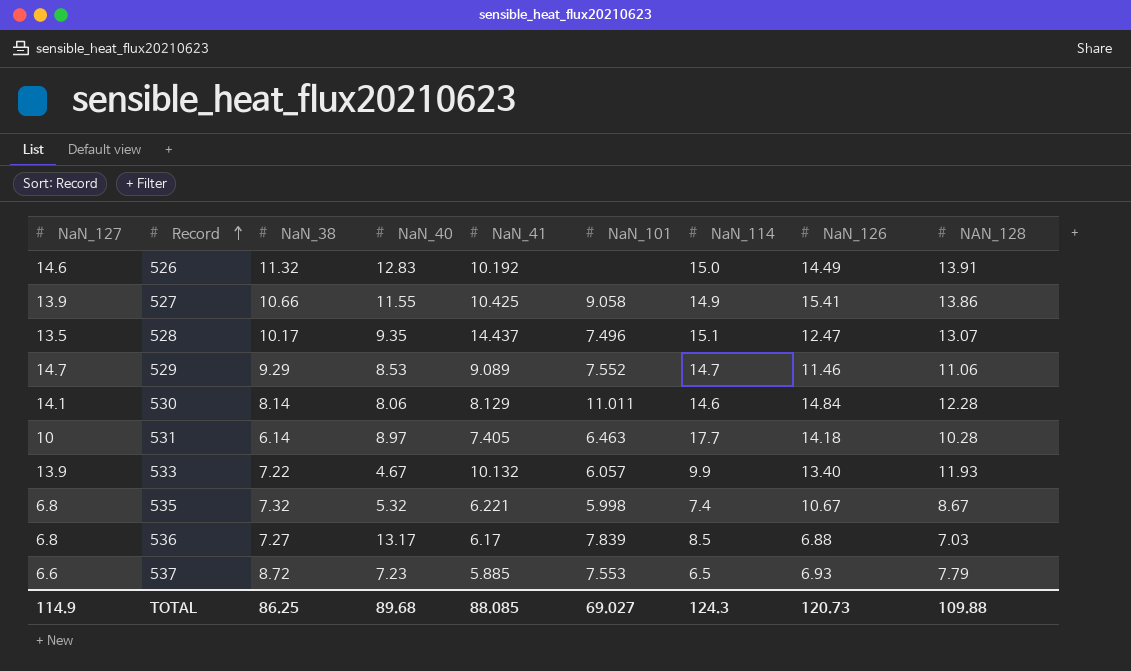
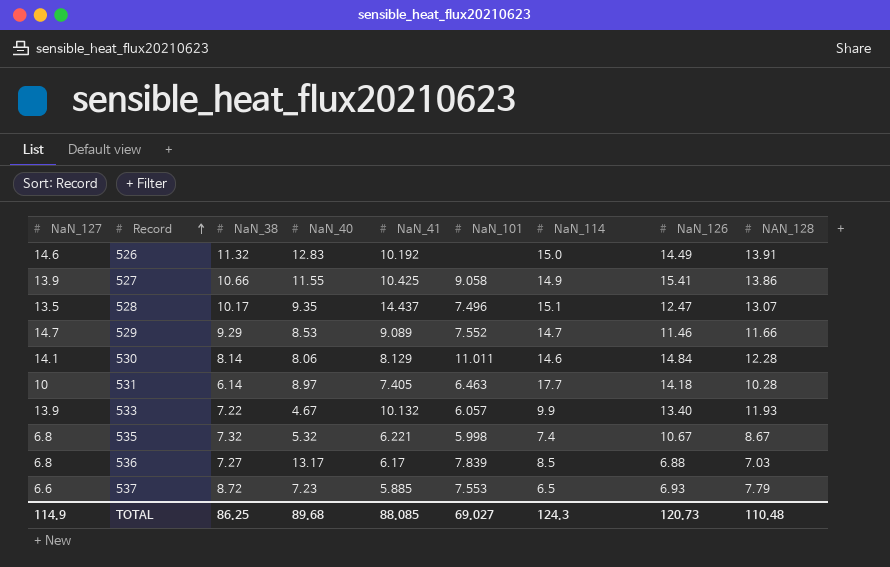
529 | NAN_128: 11.06 -> 11.66
TOTAL | NAN_128: 109.88 -> 110.48

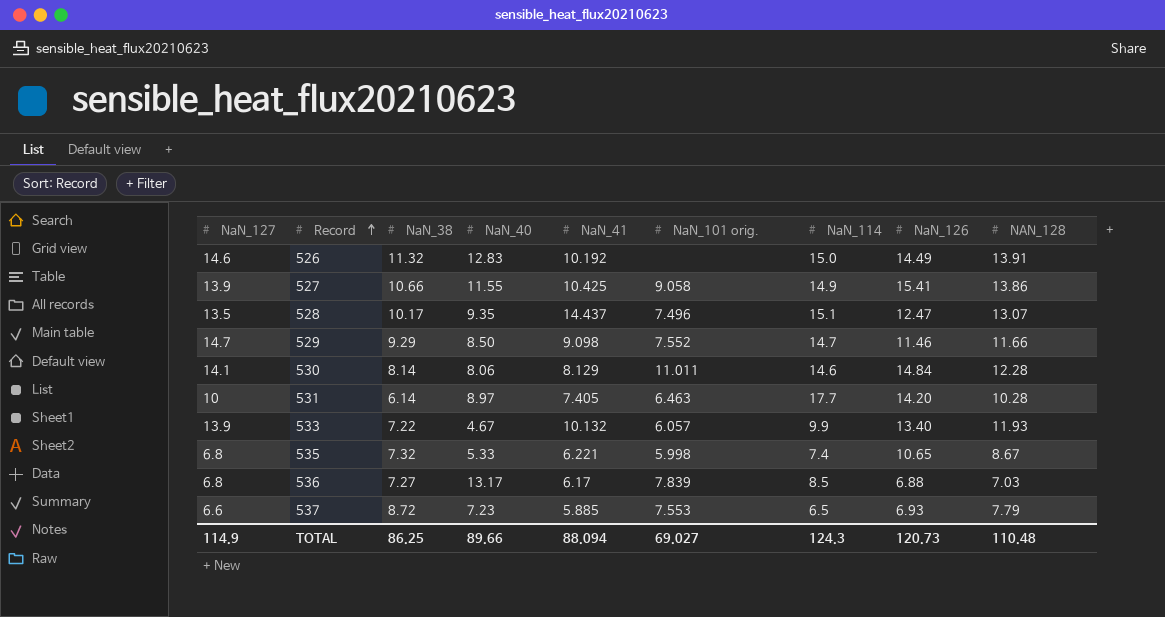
column name: NaN_101 -> NaN_101 orig.
529 | NaN_40: 8.53 -> 8.50
529 | NaN_41: 9.089 -> 9.098
531 | NaN_126: 14.18 -> 14.20
535 | NaN_40: 5.32 -> 5.33
535 | NaN_126: 10.67 -> 10.65
TOTAL | NaN_40: 89.68 -> 89.66
TOTAL | NaN_41: 88.085 -> 88.094

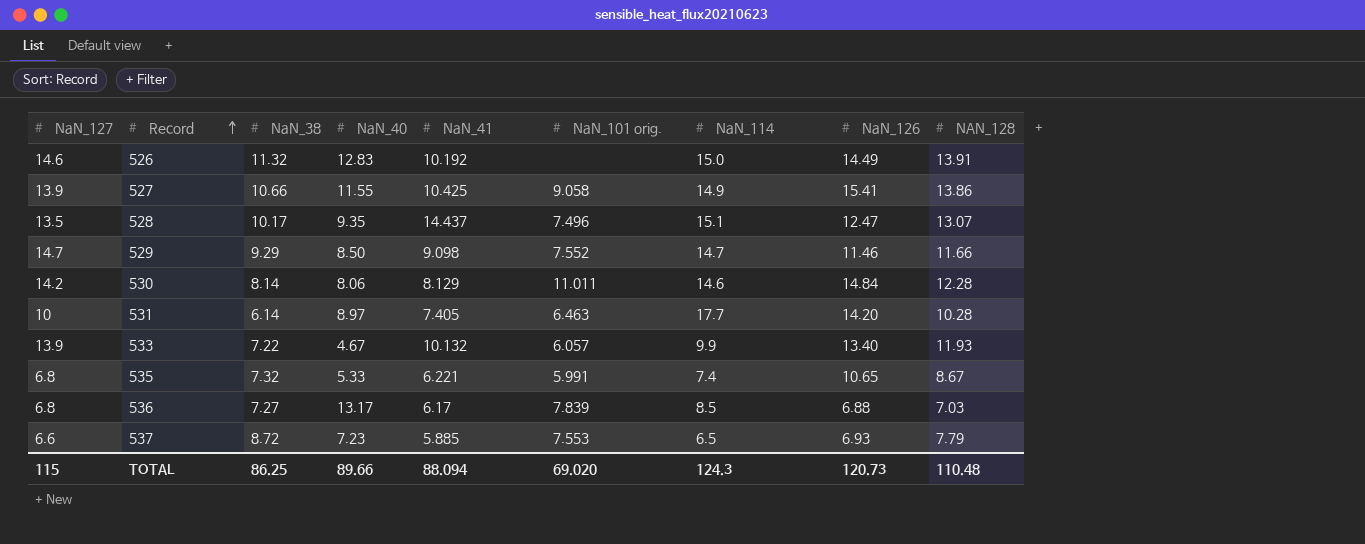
530 | NaN_127: 14.1 -> 14.2
535 | NaN_101 orig.: 5.998 -> 5.991
TOTAL | NaN_127: 114.9 -> 115
TOTAL | NaN_101 orig.: 69.027 -> 69.020

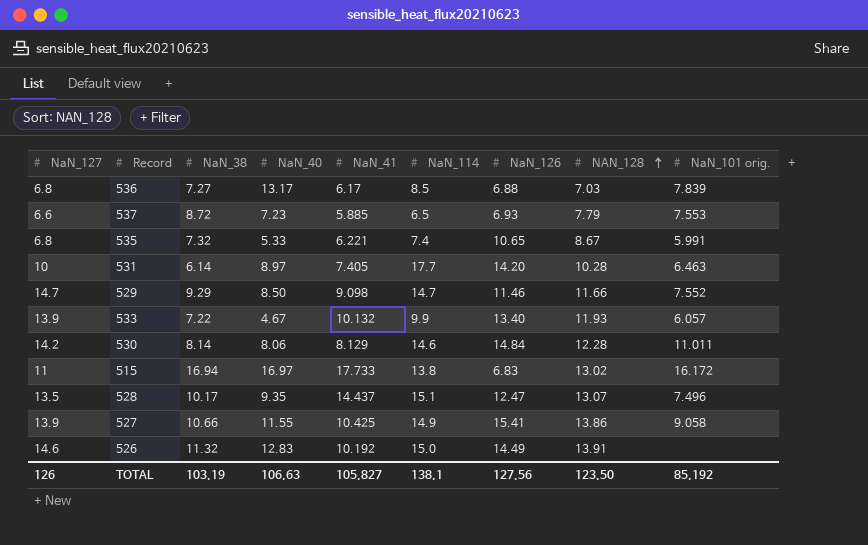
row order: Record ascending -> NAN_128 ascending
column NaN_101 orig. | position: 6 -> 9
row 515: none -> 11 | 16.94 | 16.97 | 17.733 | 13.8 | 6.83 | 13.02 | 16.172
TOTAL | NaN_127: 115 -> 126
TOTAL | NaN_38: 86.25 -> 103.19
TOTAL | NaN_40: 89.66 -> 106.63
TOTAL | NaN_41: 88.094 -> 105.827
TOTAL | NaN_114: 124.3 -> 138.1
TOTAL | NaN_126: 120.73 -> 127.56
TOTAL | NAN_128: 110.48 -> 123.50
TOTAL | NaN_101 orig.: 69.020 -> 85.192

